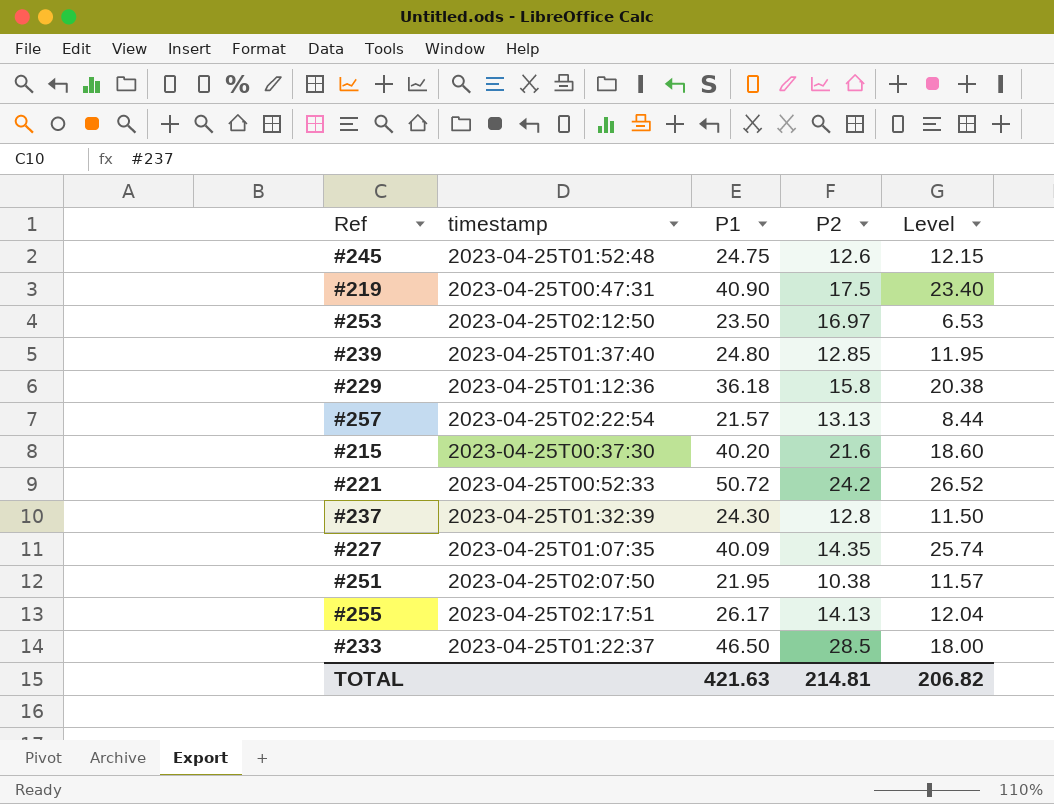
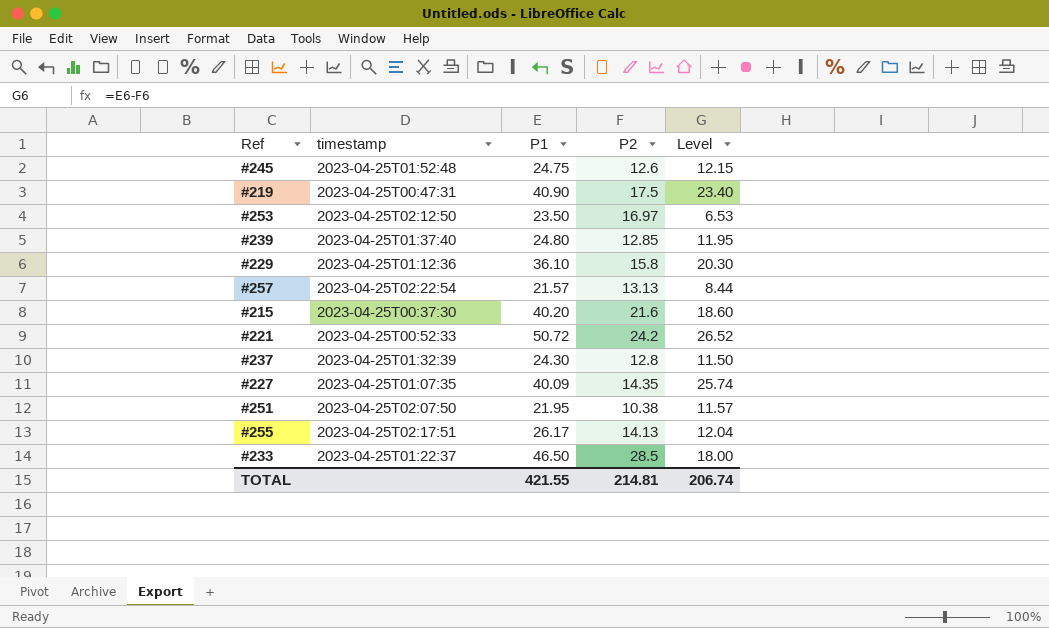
#229 | P1: 36.18 -> 36.10
#229 | Level: 20.38 -> 20.30
TOTAL | P1: 421.63 -> 421.55
TOTAL | Level: 206.82 -> 206.74

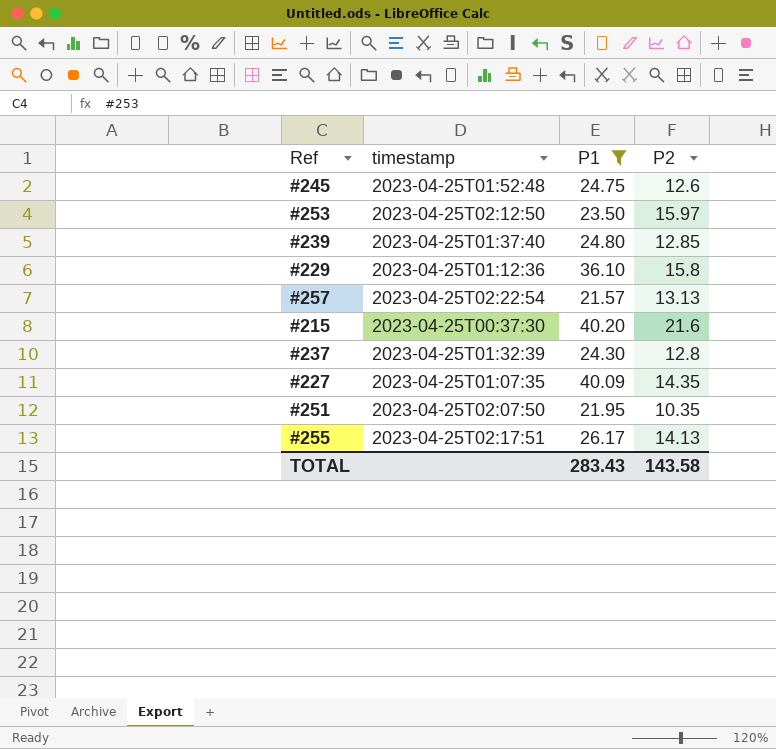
filter: none -> P1 <= 40.20
column Level | formula: [P1] - [P2] -> none
#253 | P2: 16.97 -> 15.97
#251 | P2: 10.38 -> 10.35
TOTAL | P1: 421.55 -> 283.43
TOTAL | P2: 214.81 -> 143.58

